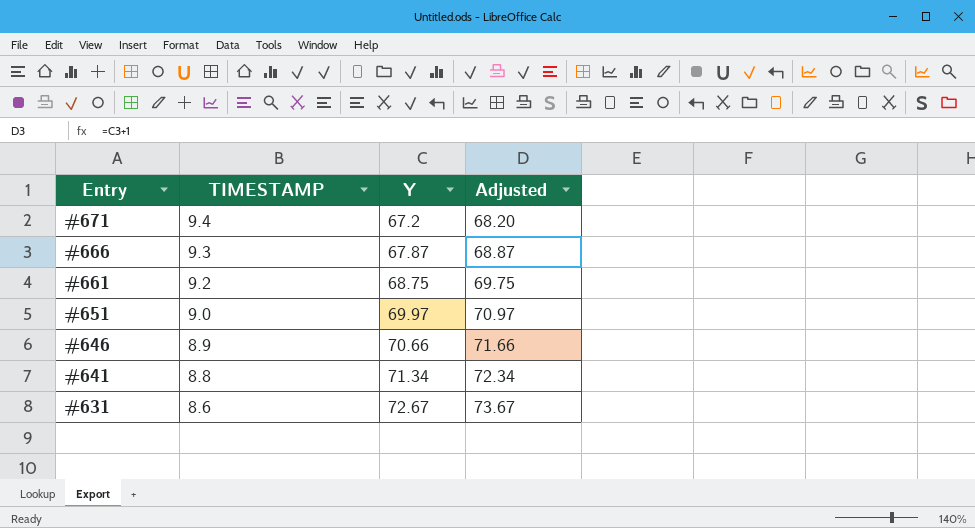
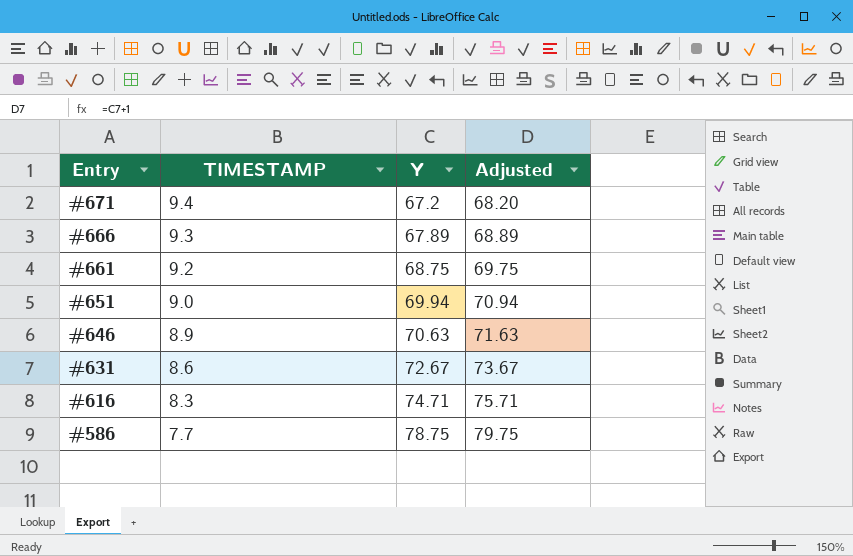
row #641: 8.8 | 71.34 | 72.34 -> none
#666 | Y: 67.87 -> 67.89
#666 | Adjusted: 68.87 -> 68.89
#651 | Y: 69.97 -> 69.94
#651 | Adjusted: 70.97 -> 70.94
#646 | Y: 70.66 -> 70.63
#646 | Adjusted: 71.66 -> 71.63
row #616: none -> 8.3 | 74.71 | 75.71
row #586: none -> 7.7 | 78.75 | 79.75

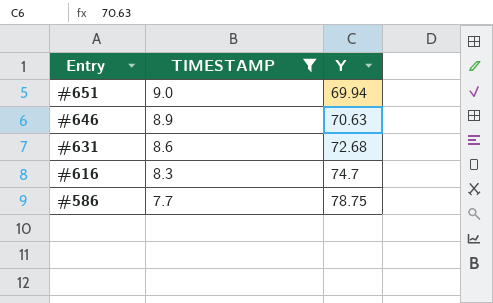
filter: none -> TIMESTAMP <= 9.0
column Adjusted | formula: [Y] + 1 -> none
#631 | Y: 72.67 -> 72.68
#616 | Y: 74.71 -> 74.7

